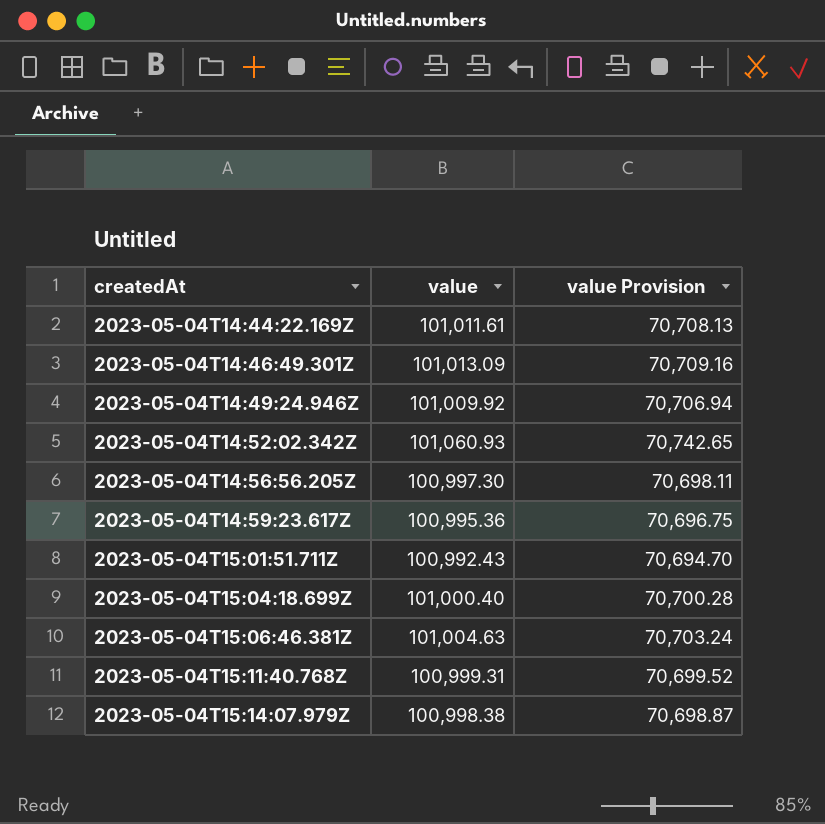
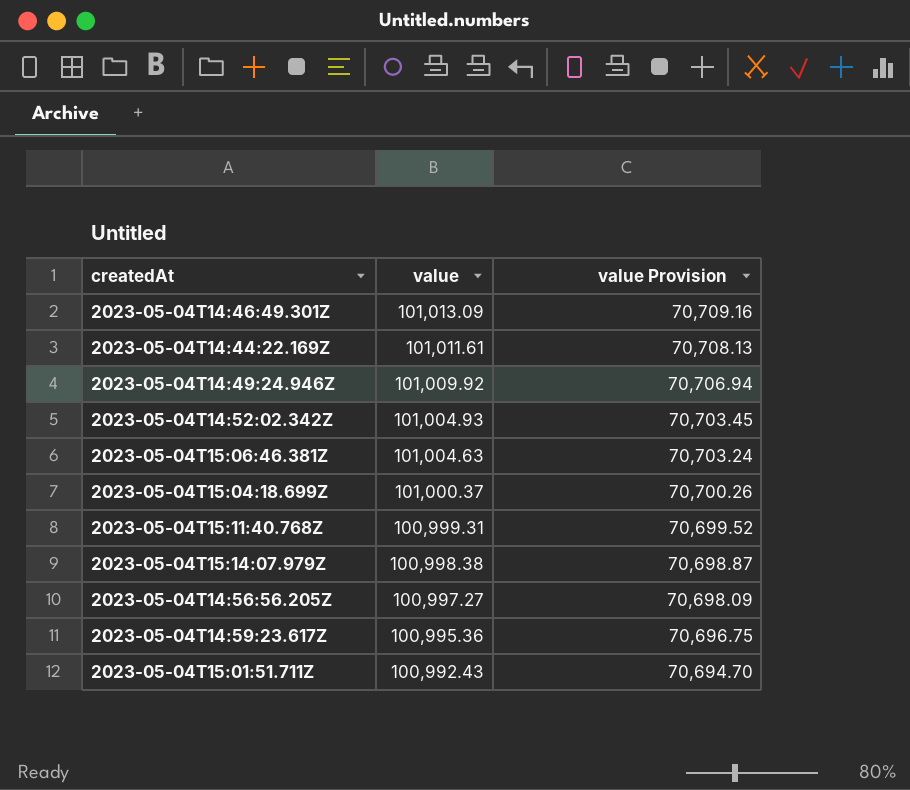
row order: createdAt ascending -> value descending
2023-05-04T14:52:02.342Z | value: 101,060.93 -> 101,004.93
2023-05-04T14:52:02.342Z | value Provision: 70,742.65 -> 70,703.45
2023-05-04T15:04:18.699Z | value: 101,000.40 -> 101,000.37
2023-05-04T15:04:18.699Z | value Provision: 70,700.28 -> 70,700.26
2023-05-04T14:56:56.205Z | value: 100,997.30 -> 100,997.27
2023-05-04T14:56:56.205Z | value Provision: 70,698.11 -> 70,698.09

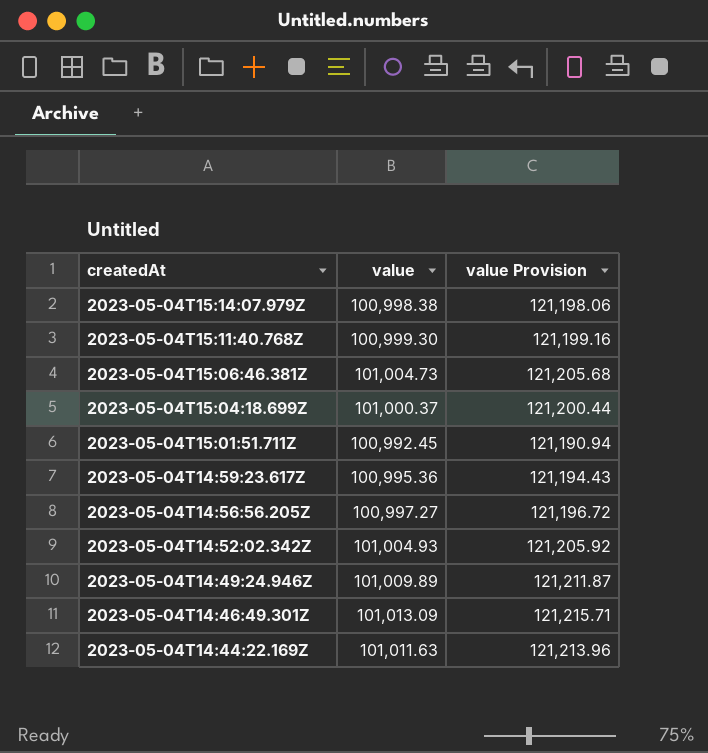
row order: value descending -> createdAt descending
column value Provision | formula: [value] * 0.7 -> [value] * 1.2
2023-05-04T15:11:40.768Z | value: 100,999.31 -> 100,999.30
2023-05-04T15:06:46.381Z | value: 101,004.63 -> 101,004.73
2023-05-04T15:01:51.711Z | value: 100,992.43 -> 100,992.45
2023-05-04T14:49:24.946Z | value: 101,009.92 -> 101,009.89
2023-05-04T14:44:22.169Z | value: 101,011.61 -> 101,011.63

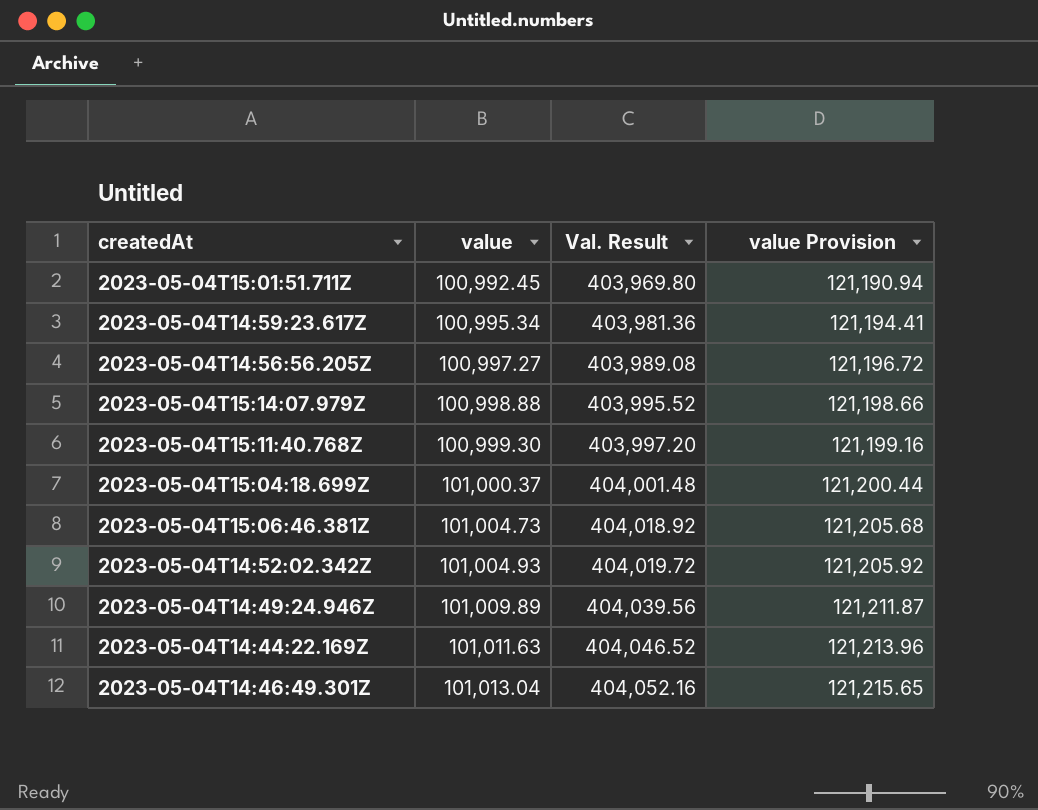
row order: createdAt descending -> value ascending
column Val. Result | formula: none -> [value] * 4
2023-05-04T14:59:23.617Z | value: 100,995.36 -> 100,995.34
2023-05-04T14:59:23.617Z | value Provision: 121,194.43 -> 121,194.41
2023-05-04T15:14:07.979Z | value: 100,998.38 -> 100,998.88
2023-05-04T15:14:07.979Z | value Provision: 121,198.06 -> 121,198.66
2023-05-04T14:46:49.301Z | value: 101,013.09 -> 101,013.04
2023-05-04T14:46:49.301Z | value Provision: 121,215.71 -> 121,215.65

